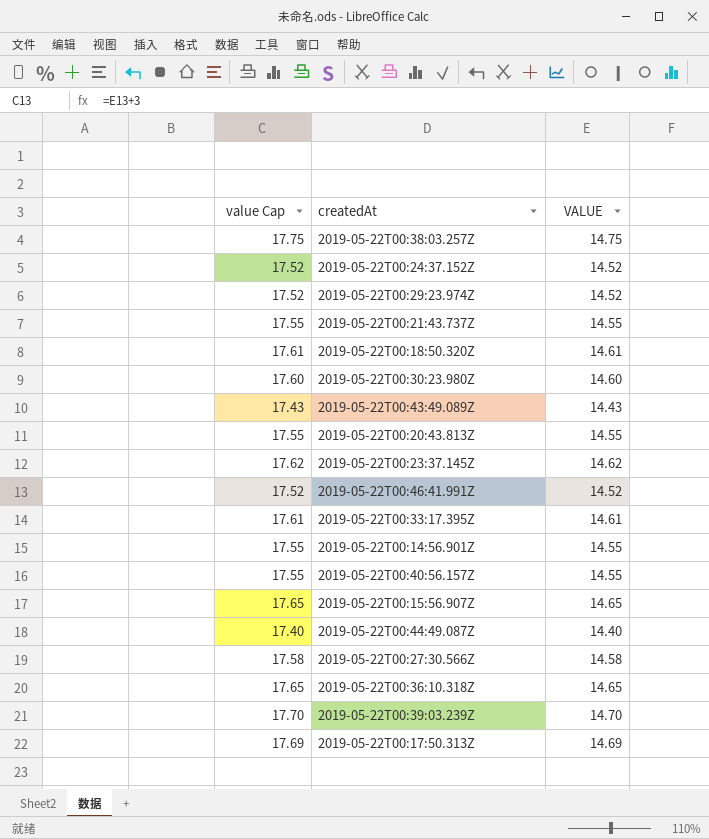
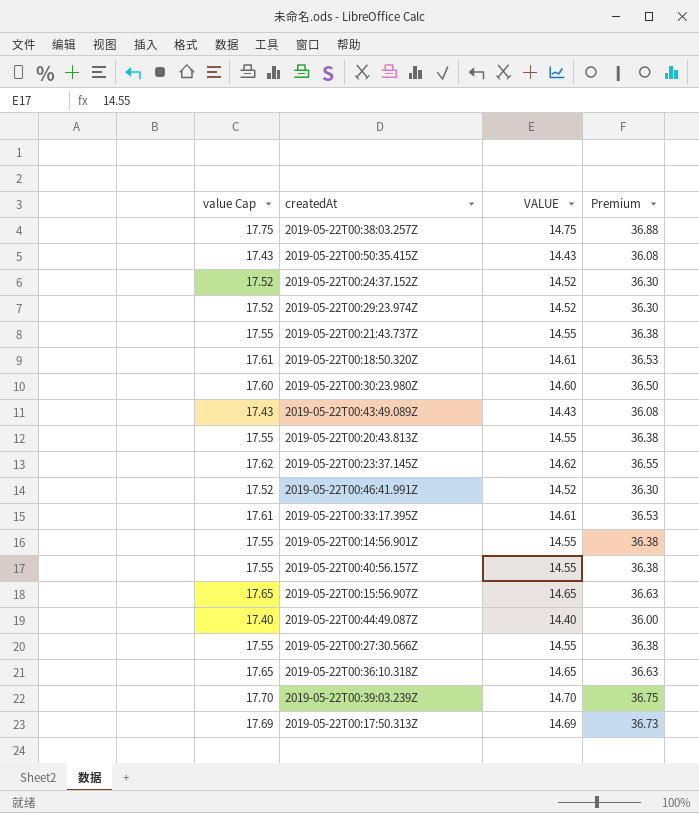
column Premium | formula: none -> [VALUE] * 2.5
row 2019-05-22T00:50:35.415Z: none -> 17.43 | 14.43 | 36.08
2019-05-22T00:27:30.566Z | value Cap: 17.58 -> 17.55
2019-05-22T00:27:30.566Z | VALUE: 14.58 -> 14.55

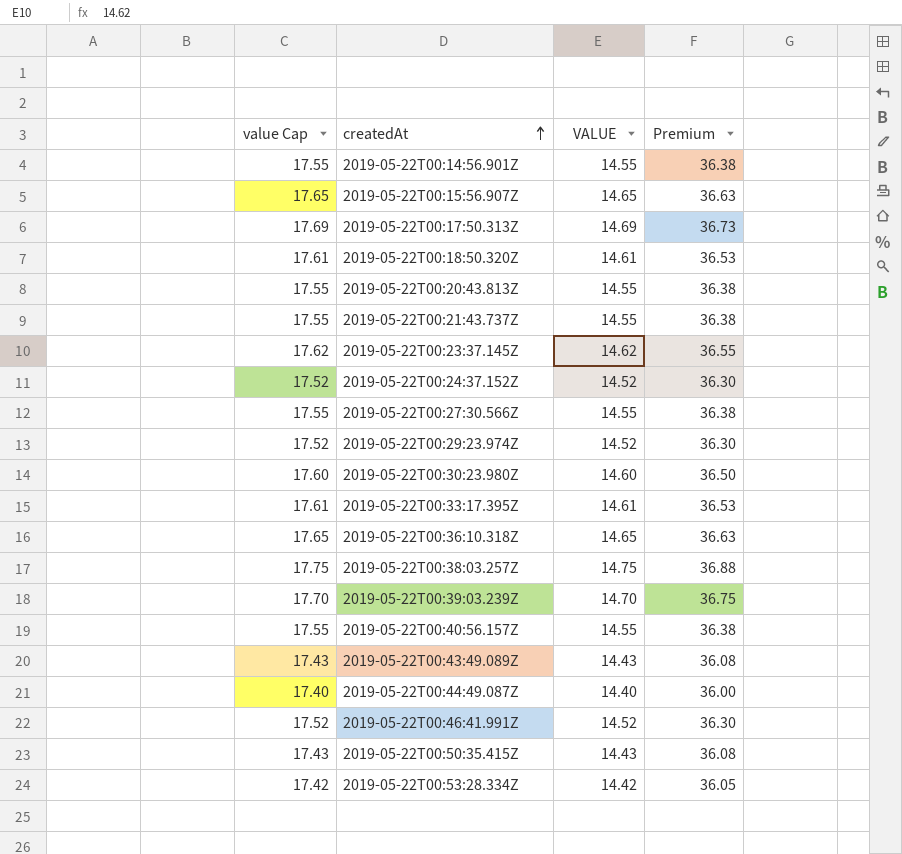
row order: none -> createdAt ascending
row 2019-05-22T00:53:28.334Z: none -> 17.42 | 14.42 | 36.05

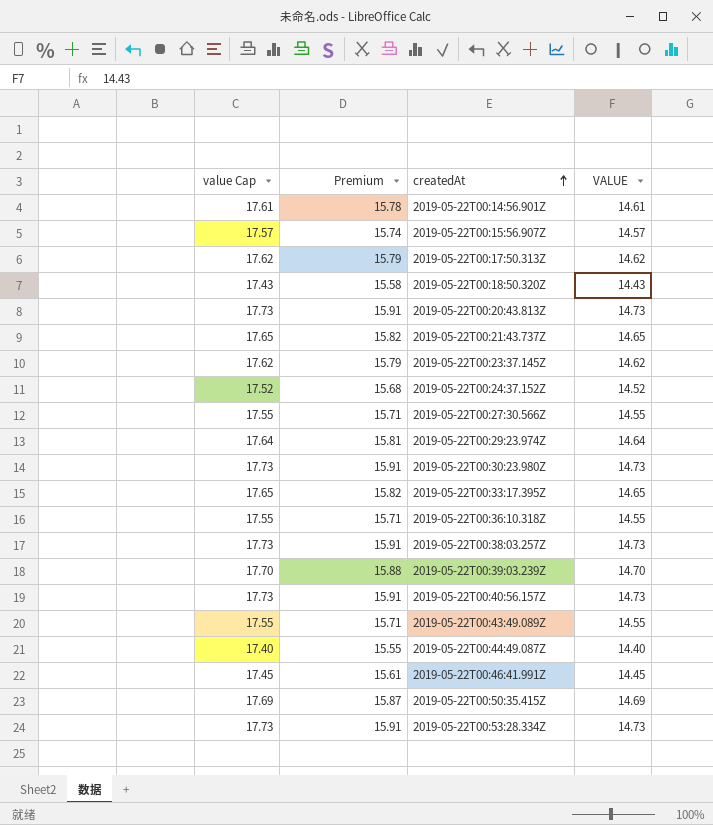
column Premium | formula: [VALUE] * 2.5 -> [VALUE] * 1.08
column Premium | position: 4 -> 2
2019-05-22T00:14:56.901Z | value Cap: 17.55 -> 17.61
2019-05-22T00:14:56.901Z | VALUE: 14.55 -> 14.61
2019-05-22T00:15:56.907Z | value Cap: 17.65 -> 17.57
2019-05-22T00:15:56.907Z | VALUE: 14.65 -> 14.57
2019-05-22T00:17:50.313Z | value Cap: 17.69 -> 17.62
2019-05-22T00:17:50.313Z | VALUE: 14.69 -> 14.62
2019-05-22T00:18:50.320Z | value Cap: 17.61 -> 17.43
2019-05-22T00:18:50.320Z | VALUE: 14.61 -> 14.43
2019-05-22T00:20:43.813Z | value Cap: 17.55 -> 17.73
2019-05-22T00:20:43.813Z | VALUE: 14.55 -> 14.73
2019-05-22T00:21:43.737Z | value Cap: 17.55 -> 17.65
2019-05-22T00:21:43.737Z | VALUE: 14.55 -> 14.65
2019-05-22T00:29:23.974Z | value Cap: 17.52 -> 17.64
2019-05-22T00:29:23.974Z | VALUE: 14.52 -> 14.64
2019-05-22T00:30:23.980Z | value Cap: 17.60 -> 17.73
2019-05-22T00:30:23.980Z | VALUE: 14.60 -> 14.73
2019-05-22T00:33:17.395Z | value Cap: 17.61 -> 17.65
2019-05-22T00:33:17.395Z | VALUE: 14.61 -> 14.65
2019-05-22T00:36:10.318Z | value Cap: 17.65 -> 17.55
2019-05-22T00:36:10.318Z | VALUE: 14.65 -> 14.55
2019-05-22T00:38:03.257Z | value Cap: 17.75 -> 17.73
2019-05-22T00:38:03.257Z | VALUE: 14.75 -> 14.73
2019-05-22T00:40:56.157Z | value Cap: 17.55 -> 17.73
2019-05-22T00:40:56.157Z | VALUE: 14.55 -> 14.73
2019-05-22T00:43:49.089Z | value Cap: 17.43 -> 17.55
2019-05-22T00:43:49.089Z | VALUE: 14.43 -> 14.55
2019-05-22T00:46:41.991Z | value Cap: 17.52 -> 17.45
2019-05-22T00:46:41.991Z | VALUE: 14.52 -> 14.45
2019-05-22T00:50:35.415Z | value Cap: 17.43 -> 17.69
2019-05-22T00:50:35.415Z | VALUE: 14.43 -> 14.69
2019-05-22T00:53:28.334Z | value Cap: 17.42 -> 17.73
2019-05-22T00:53:28.334Z | VALUE: 14.42 -> 14.73

